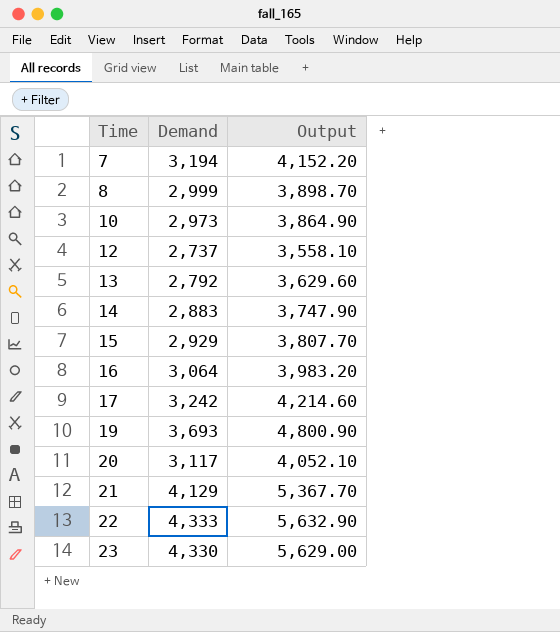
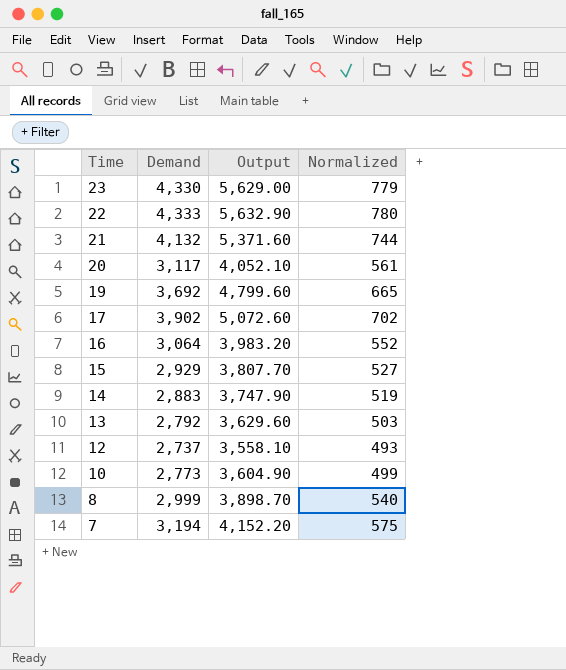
row order: Time ascending -> Time descending
column Normalized | formula: none -> [Demand] * 0.18
21 | Demand: 4,129 -> 4,132
21 | Output: 5,367.70 -> 5,371.60
19 | Demand: 3,693 -> 3,692
19 | Output: 4,800.90 -> 4,799.60
17 | Demand: 3,242 -> 3,902
17 | Output: 4,214.60 -> 5,072.60
10 | Demand: 2,973 -> 2,773
10 | Output: 3,864.90 -> 3,604.90

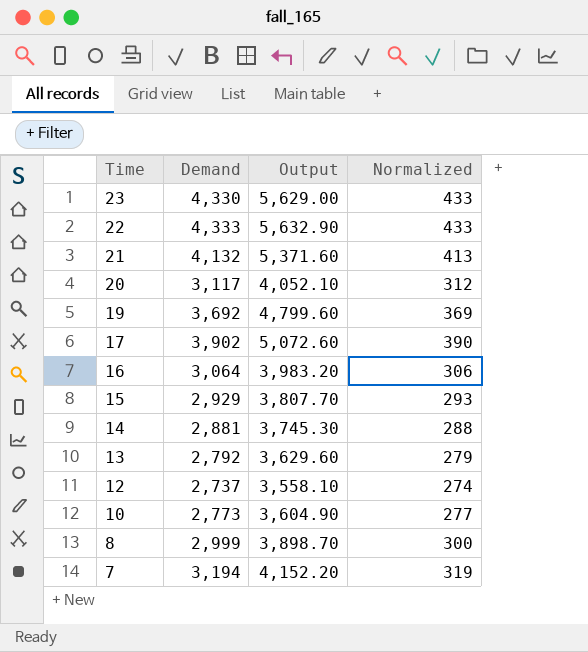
column Normalized | formula: [Demand] * 0.18 -> [Demand] * 0.1
14 | Demand: 2,883 -> 2,881
14 | Output: 3,747.90 -> 3,745.30

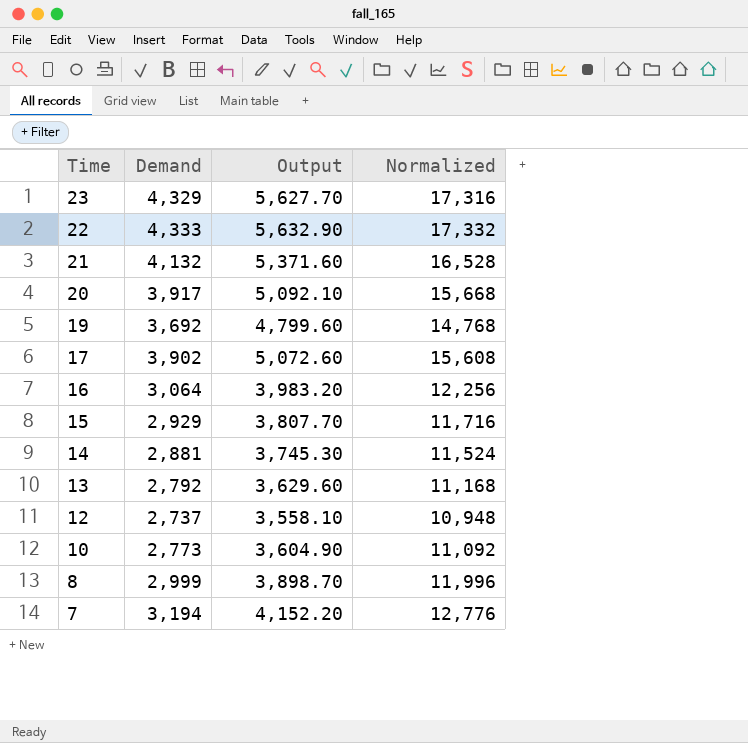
column Normalized | formula: [Demand] * 0.1 -> [Demand] * 4
23 | Demand: 4,330 -> 4,329
23 | Output: 5,629.00 -> 5,627.70
20 | Demand: 3,117 -> 3,917
20 | Output: 4,052.10 -> 5,092.10

